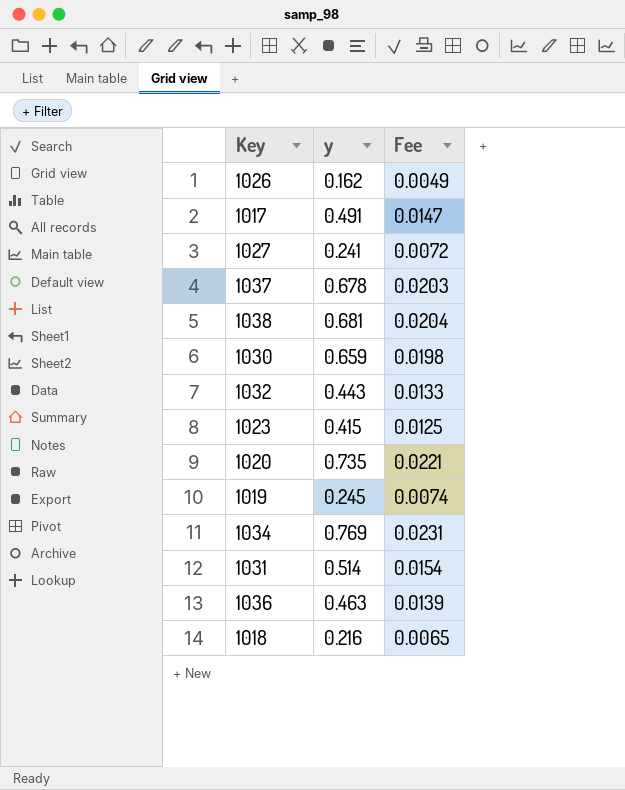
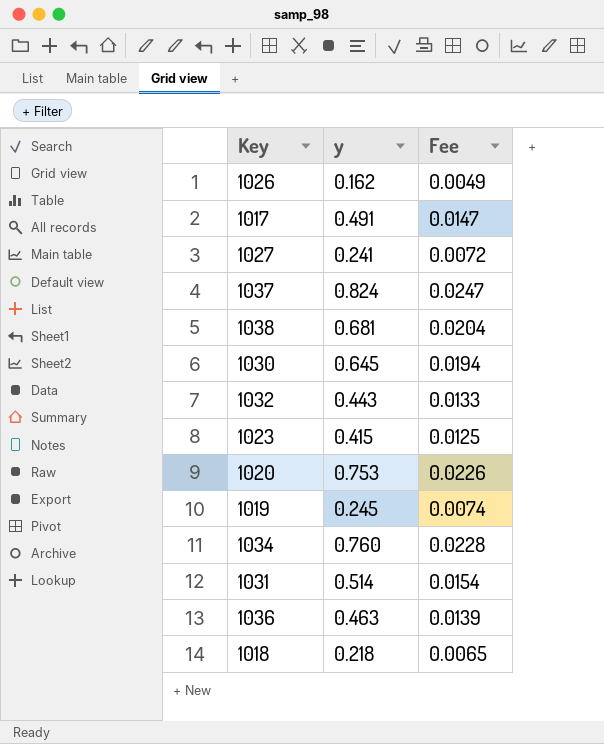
1037 | y: 0.678 -> 0.824
1037 | Fee: 0.0203 -> 0.0247
1030 | y: 0.659 -> 0.645
1030 | Fee: 0.0198 -> 0.0194
1020 | y: 0.735 -> 0.753
1020 | Fee: 0.0221 -> 0.0226
1034 | y: 0.769 -> 0.760
1034 | Fee: 0.0231 -> 0.0228
1018 | y: 0.216 -> 0.218

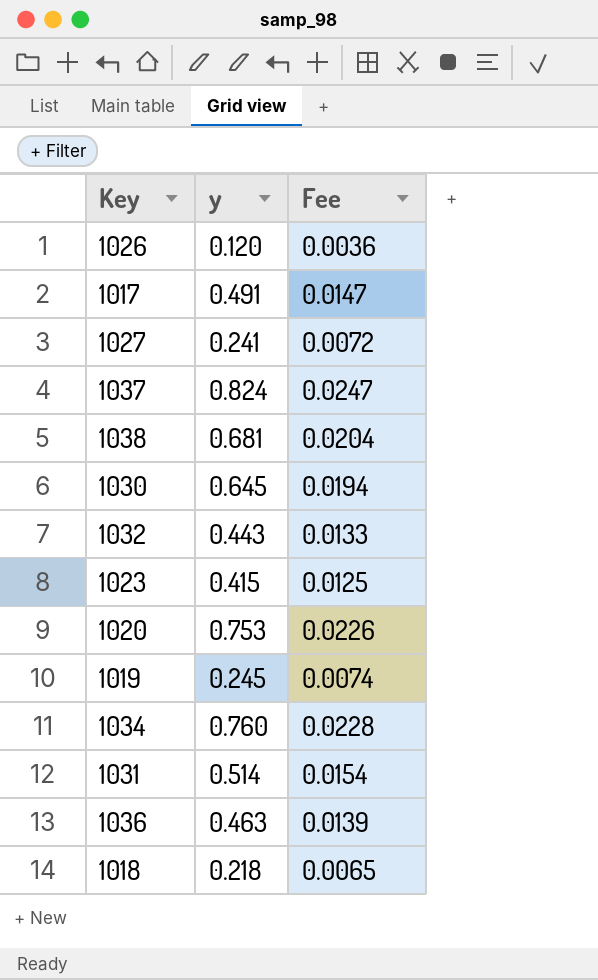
1026 | y: 0.162 -> 0.120
1026 | Fee: 0.0049 -> 0.0036

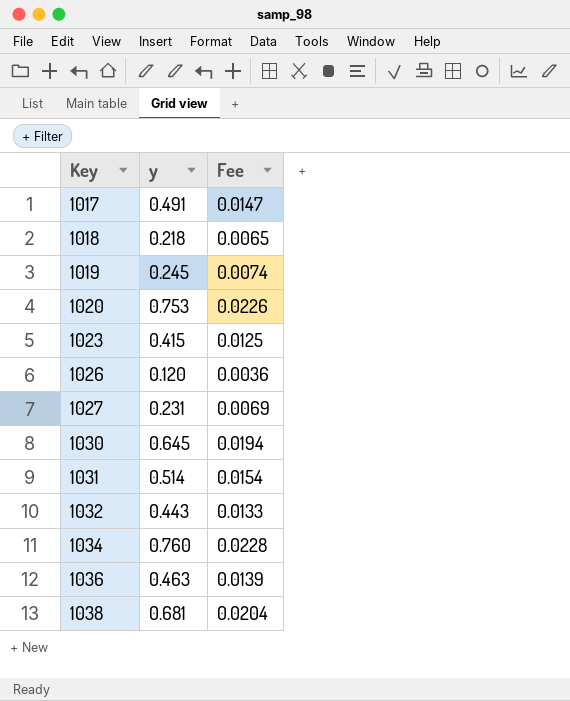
row order: none -> Key ascending
row 1037: 0.824 | 0.0247 -> none
1027 | y: 0.241 -> 0.231
1027 | Fee: 0.0072 -> 0.0069

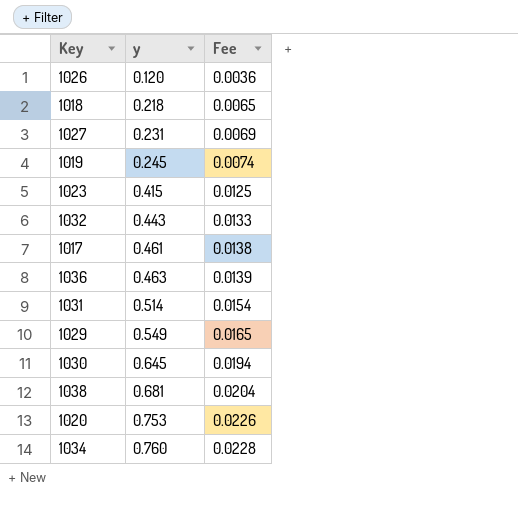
row order: Key ascending -> y ascending
1017 | y: 0.491 -> 0.461
1017 | Fee: 0.0147 -> 0.0138
row 1029: none -> 0.549 | 0.0165

